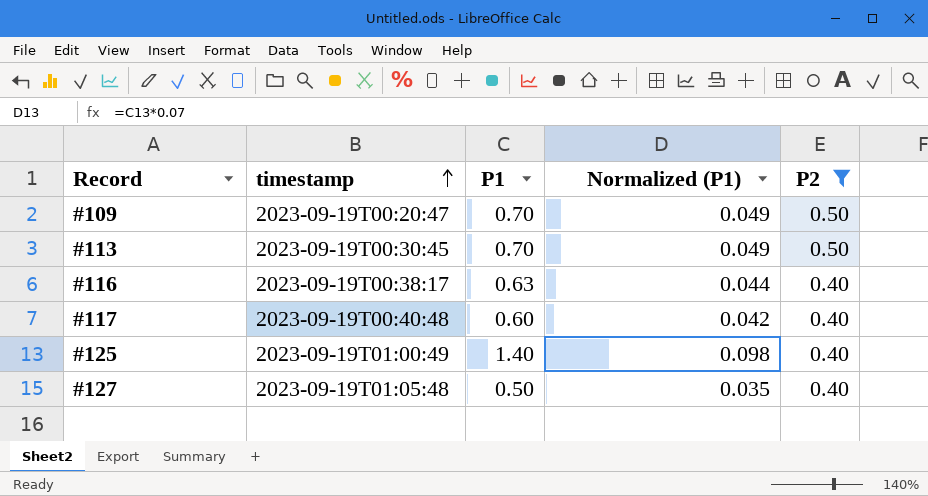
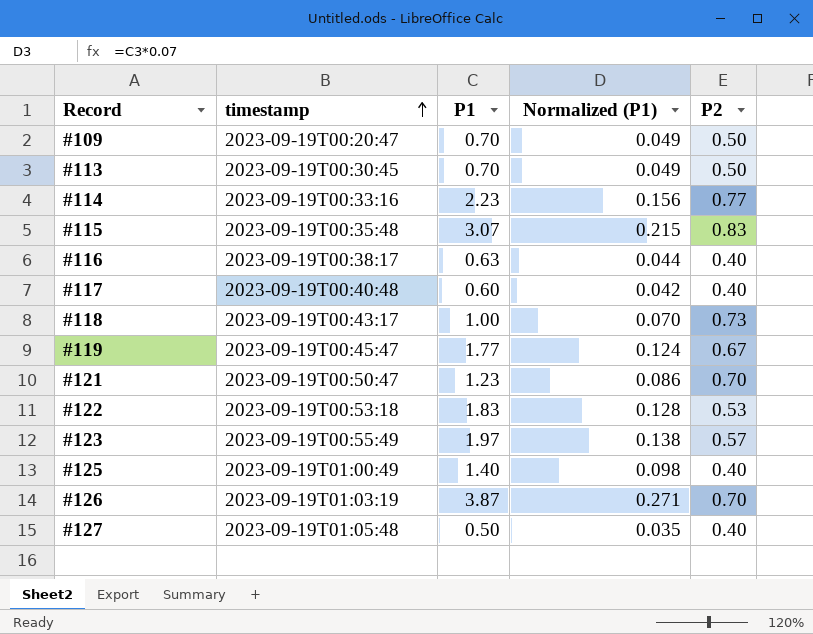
filter: P2 <= 0.50 -> none

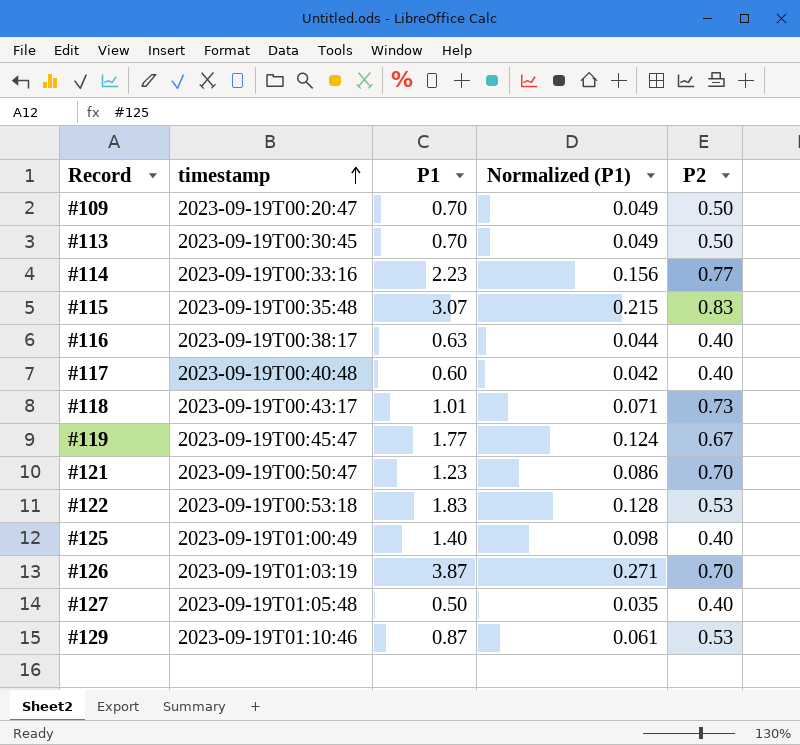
row #123: 2023-09-19T00:55:49 | 1.97 | 0.138 | 0.57 -> none
#118 | P1: 1.00 -> 1.01
#118 | Normalized (P1): 0.070 -> 0.071
row #129: none -> 2023-09-19T01:10:46 | 0.87 | 0.061 | 0.53

